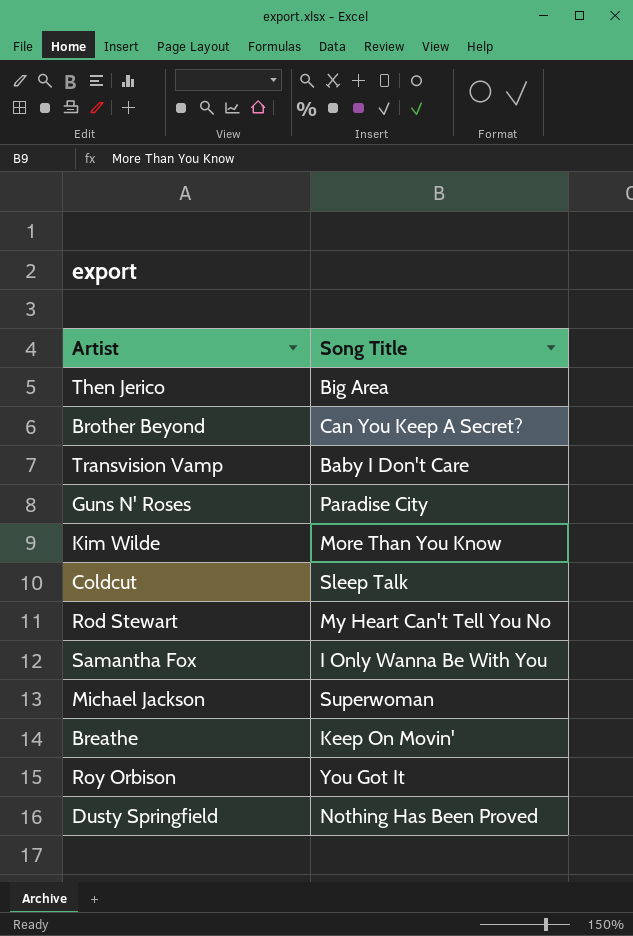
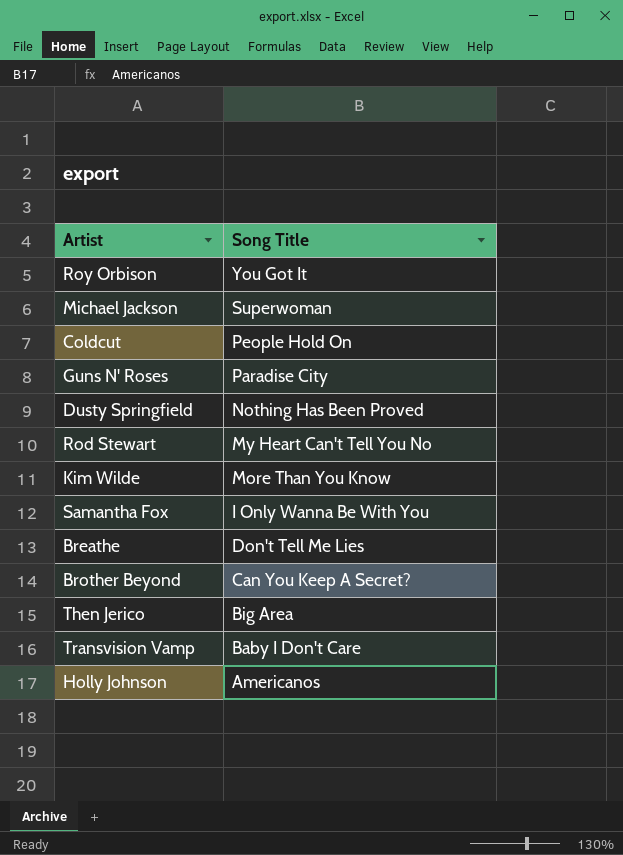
row order: none -> Song Title descending
Coldcut | Song Title: Sleep Talk -> People Hold On
Breathe | Song Title: Keep On Movin' -> Don't Tell Me Lies
row Holly Johnson: none -> Americanos

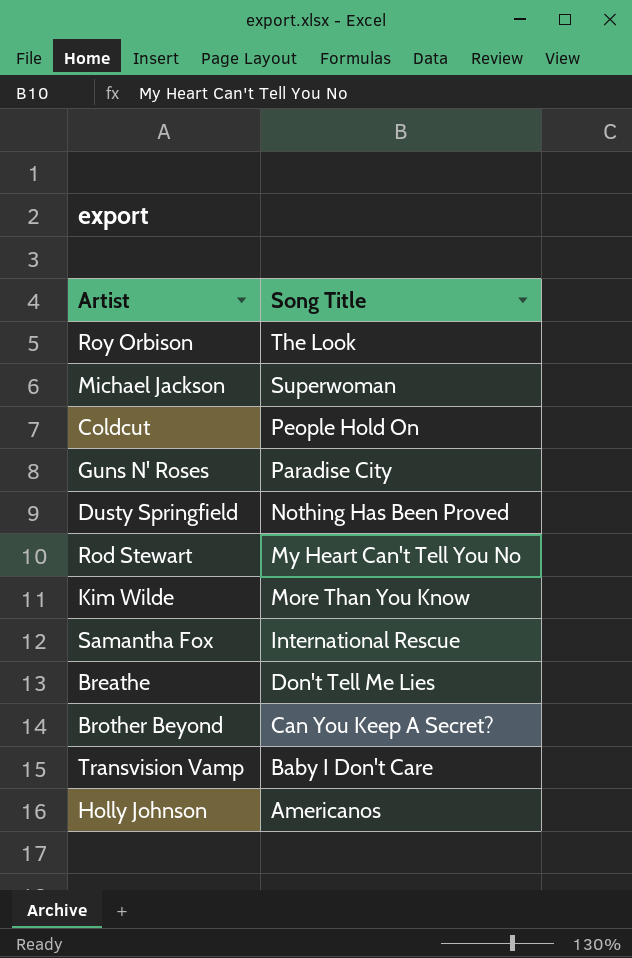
row Then Jerico: Big Area -> none
Roy Orbison | Song Title: You Got It -> The Look
Samantha Fox | Song Title: I Only Wanna Be With You -> International Rescue

